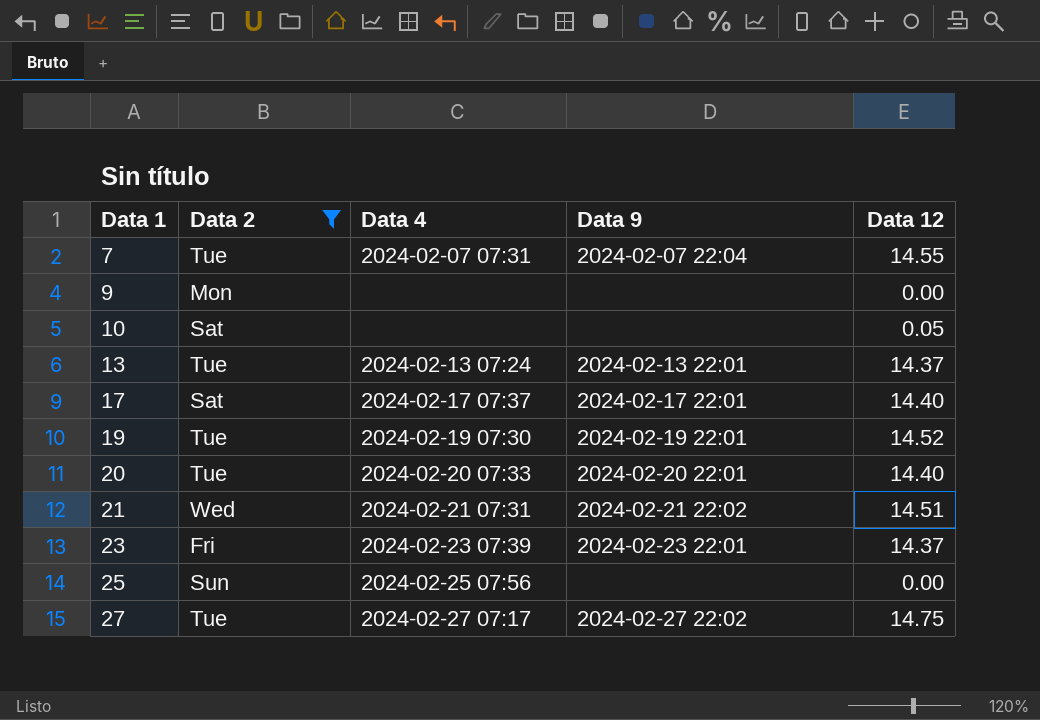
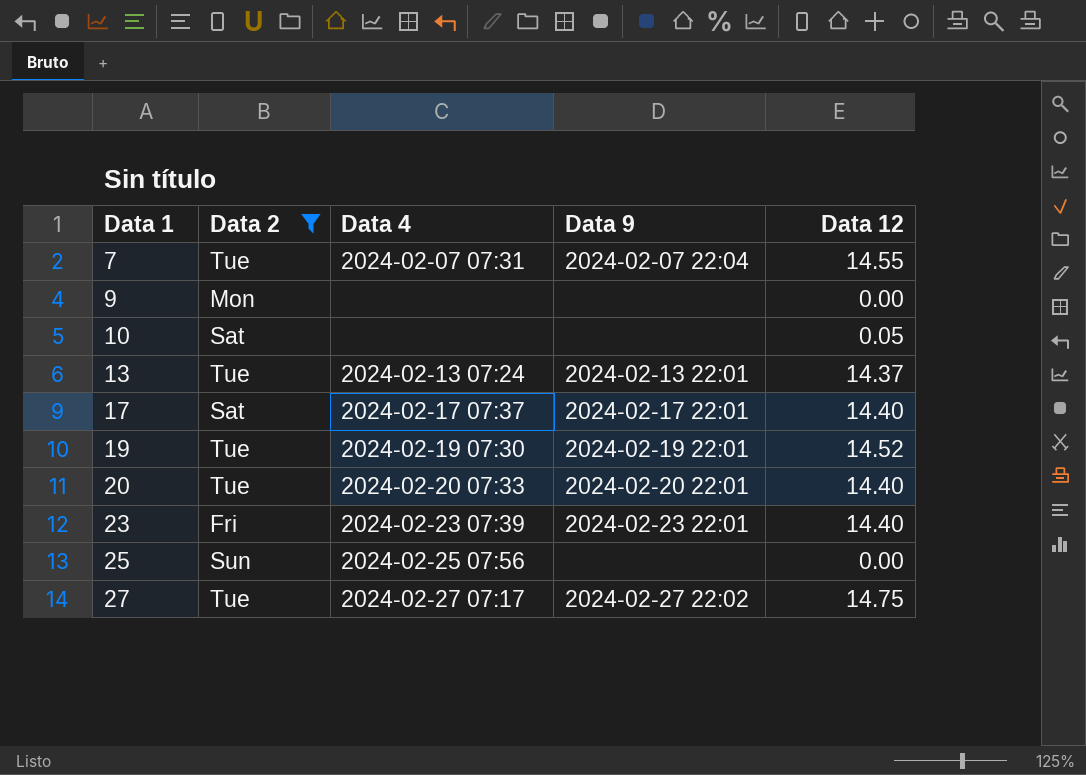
row 21: Wed | 2024-02-21 07:31 | 2024-02-21 22:02 | 14.51 -> none
23 | Data 12: 14.37 -> 14.40

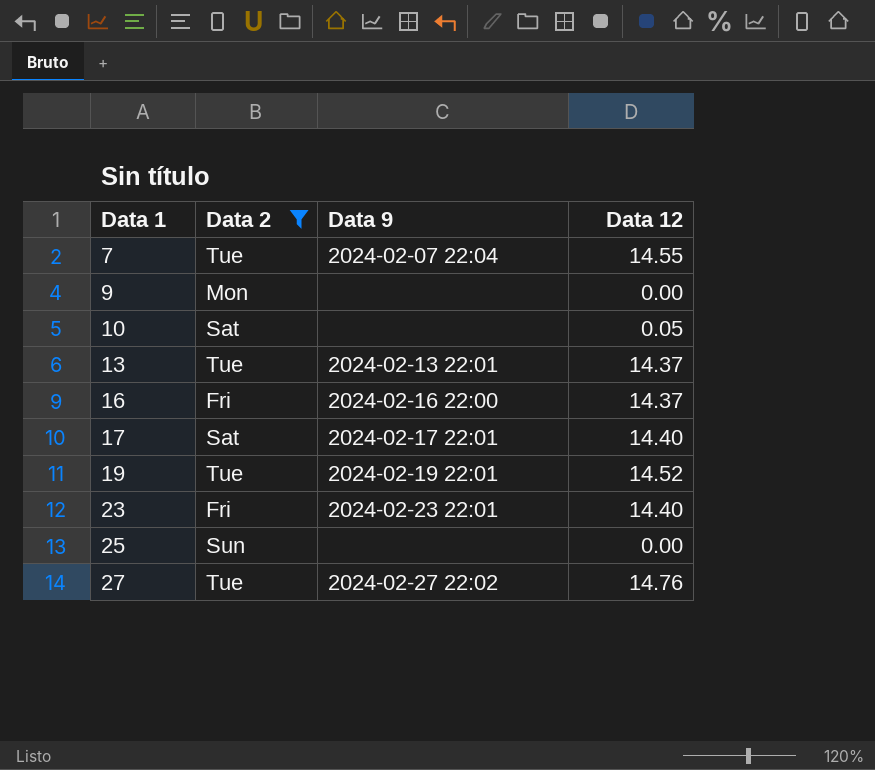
column Data 4 | position: 3 -> none
row 20: Tue | 2024-02-20 07:33 | 2024-02-20 22:01 | 14.40 -> none
row 16: none -> Fri | 2024-02-16 22:00 | 14.37
27 | Data 12: 14.75 -> 14.76

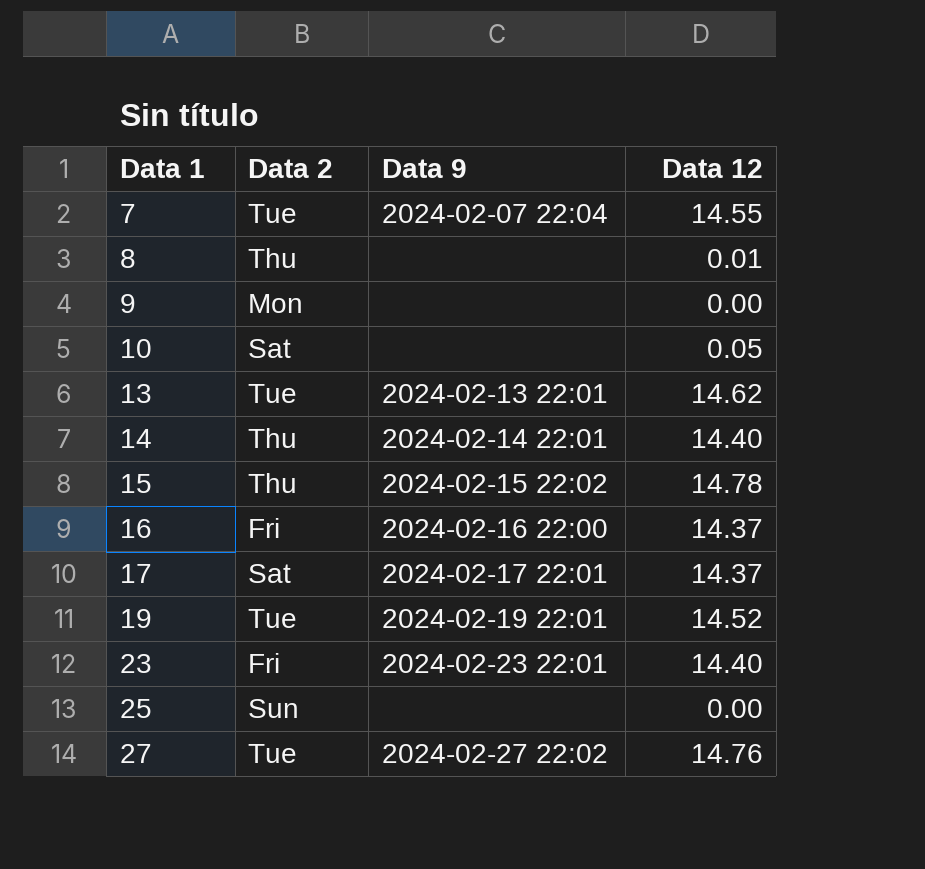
filter: Data 2 != Thu -> none
13 | Data 12: 14.37 -> 14.62
17 | Data 12: 14.40 -> 14.37

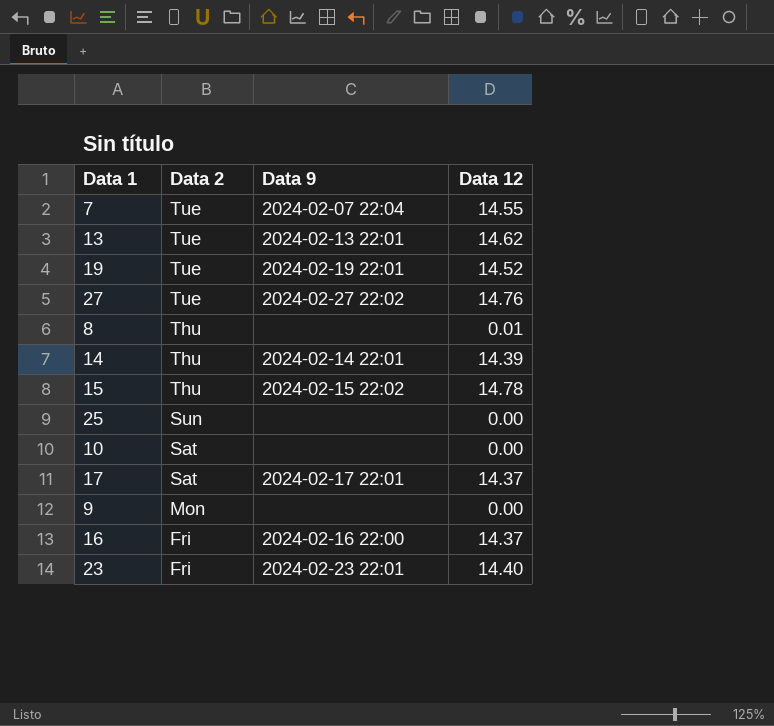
row order: Data 1 ascending -> Data 2 descending
14 | Data 12: 14.40 -> 14.39
10 | Data 12: 0.05 -> 0.00

